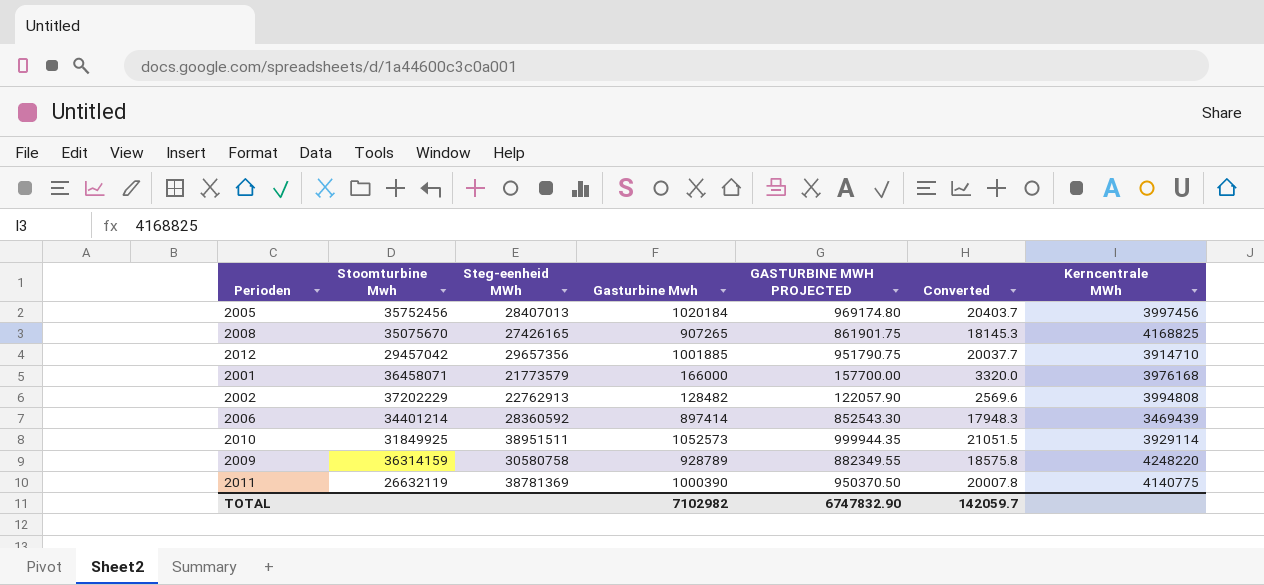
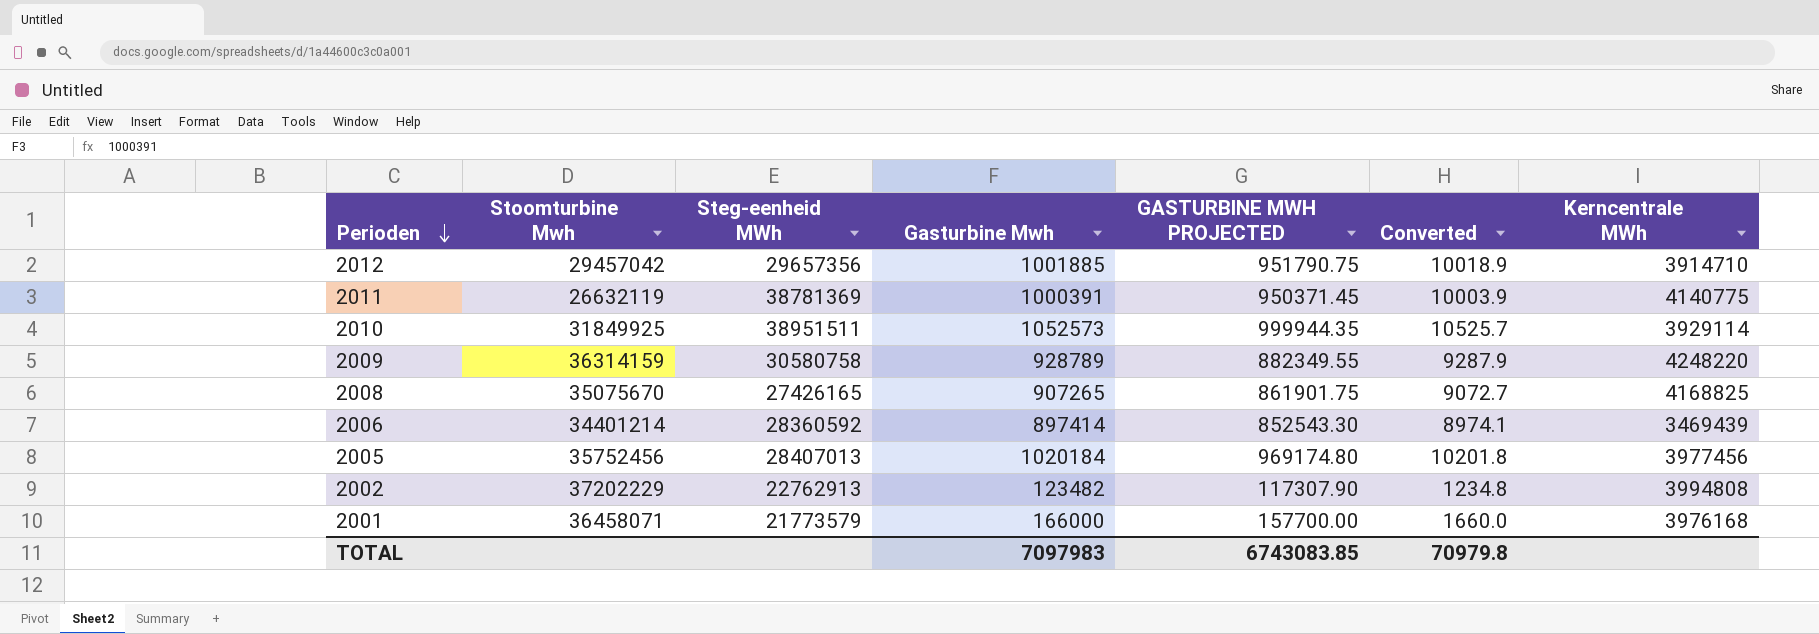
row order: none -> Perioden descending
column Converted | formula: [Gasturbine Mwh] * 0.02 -> [Gasturbine Mwh] * 0.01
2011 | Gasturbine Mwh: 1000390 -> 1000391
2011 | GASTURBINE MWH PROJECTED: 950370.50 -> 950371.45
2005 | Kerncentrale MWh: 3997456 -> 3977456
2002 | Gasturbine Mwh: 128482 -> 123482
2002 | GASTURBINE MWH PROJECTED: 122057.90 -> 117307.90
TOTAL | Gasturbine Mwh: 7102982 -> 7097983
TOTAL | GASTURBINE MWH PROJECTED: 6747832.90 -> 6743083.85
TOTAL | Converted: 142059.7 -> 70979.8

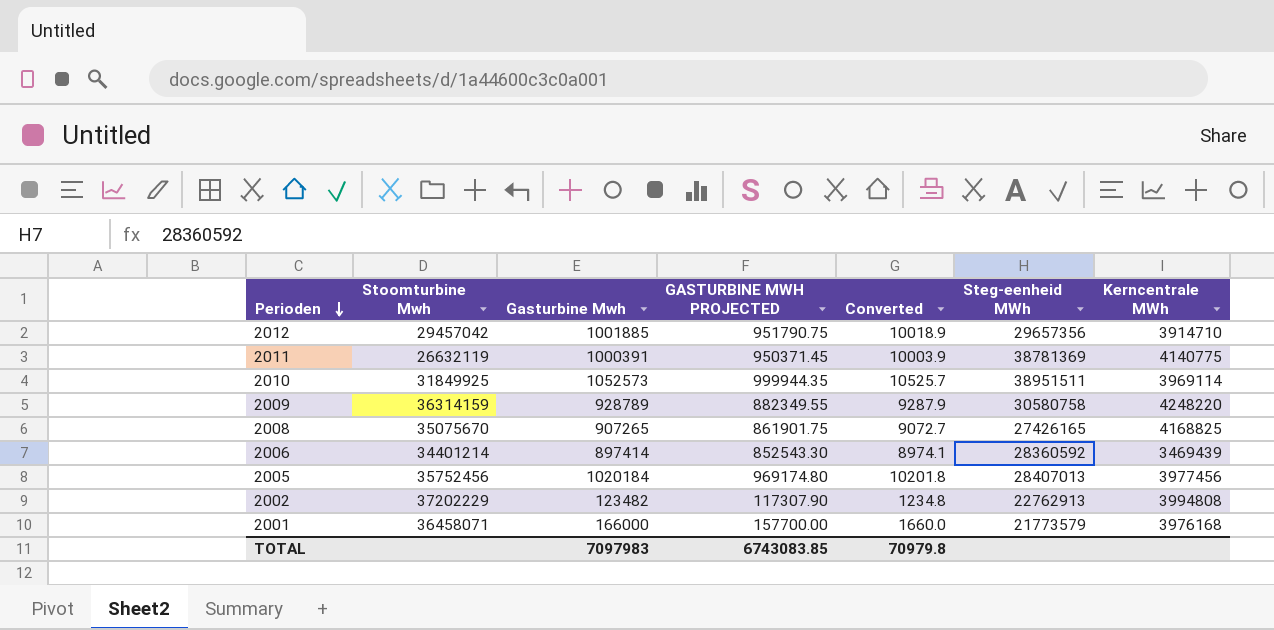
column Steg-eenheid MWh | position: 3 -> 6
2010 | Kerncentrale MWh: 3929114 -> 3969114

